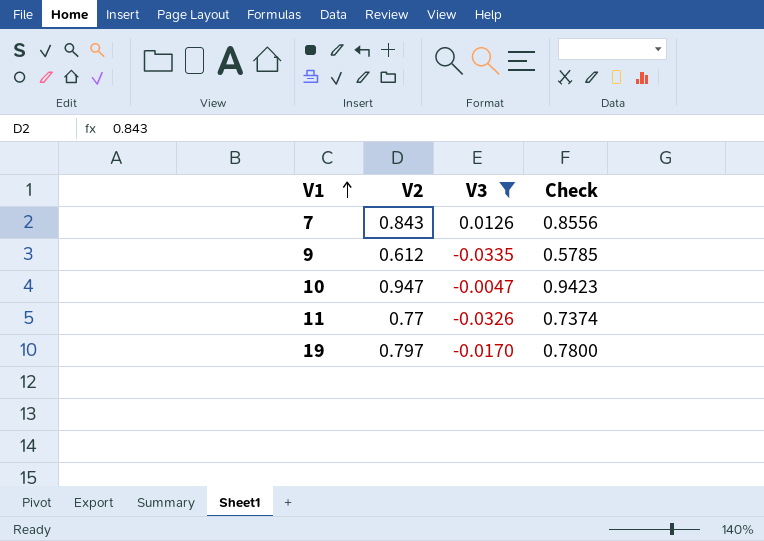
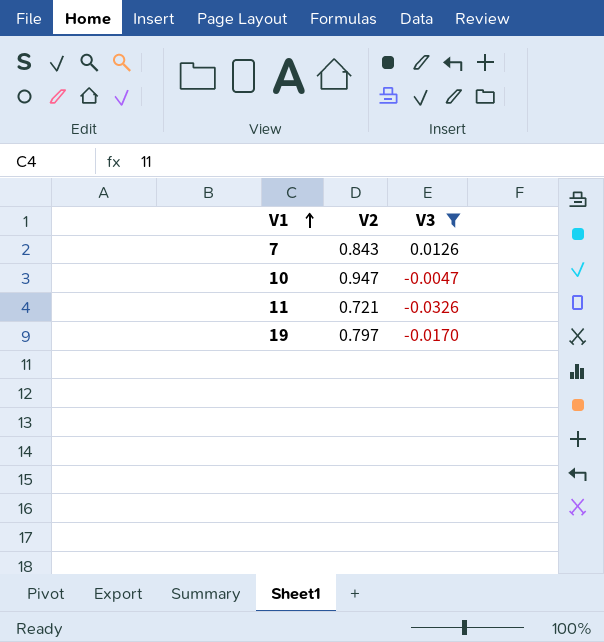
column Check | formula: [V2] + [V3] -> none
row 9: 0.612 | -0.0335 | 0.5785 -> none
11 | V2: 0.77 -> 0.721

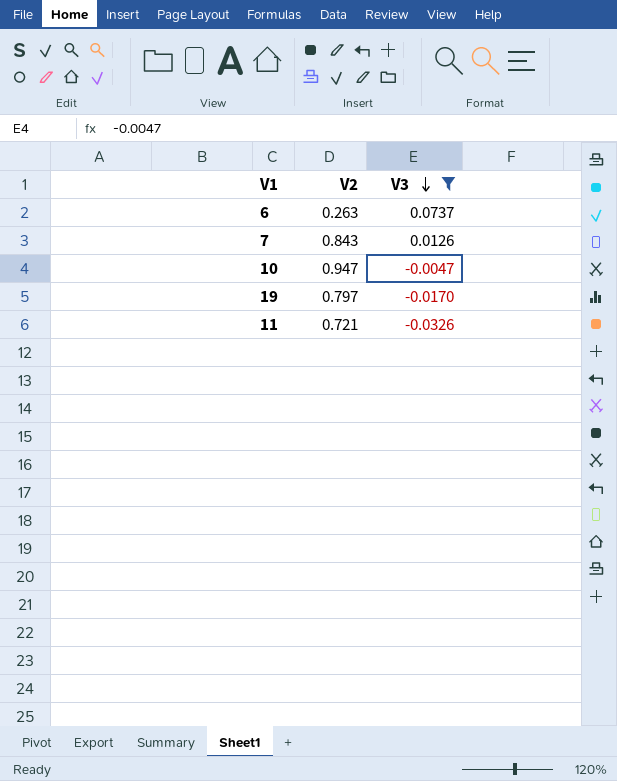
row order: V1 ascending -> V3 descending
row 6: none -> 0.263 | 0.0737

